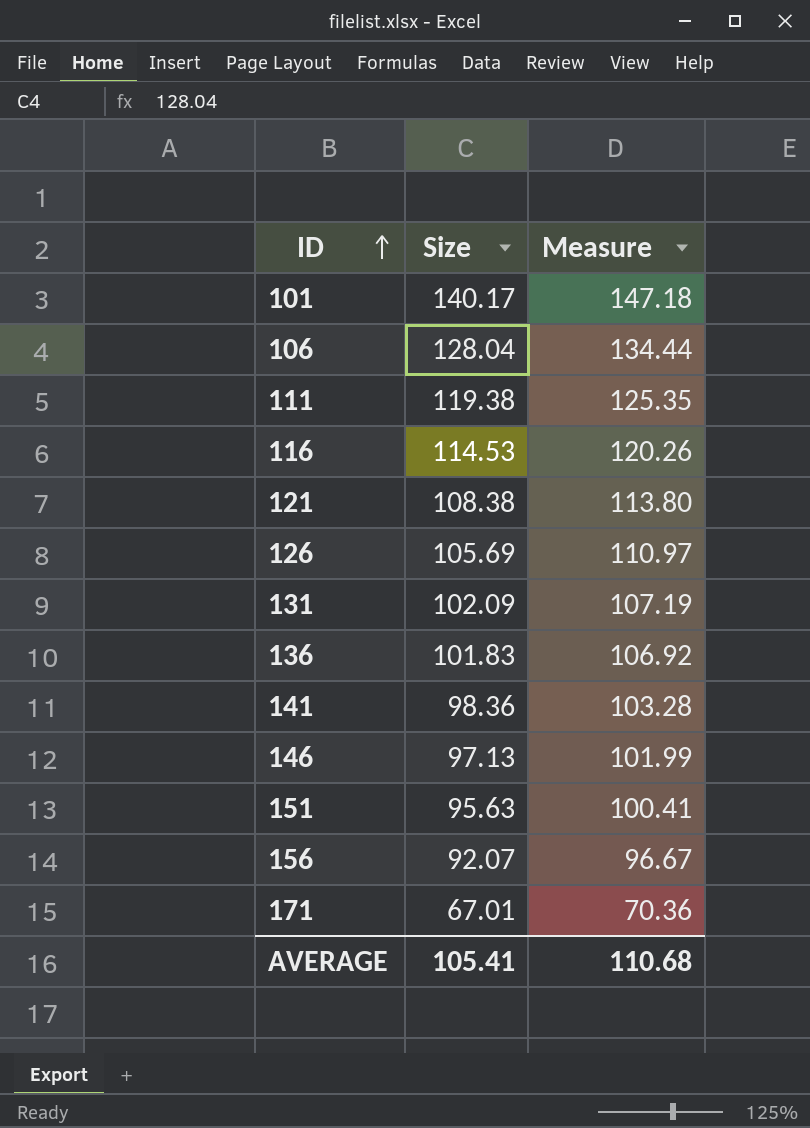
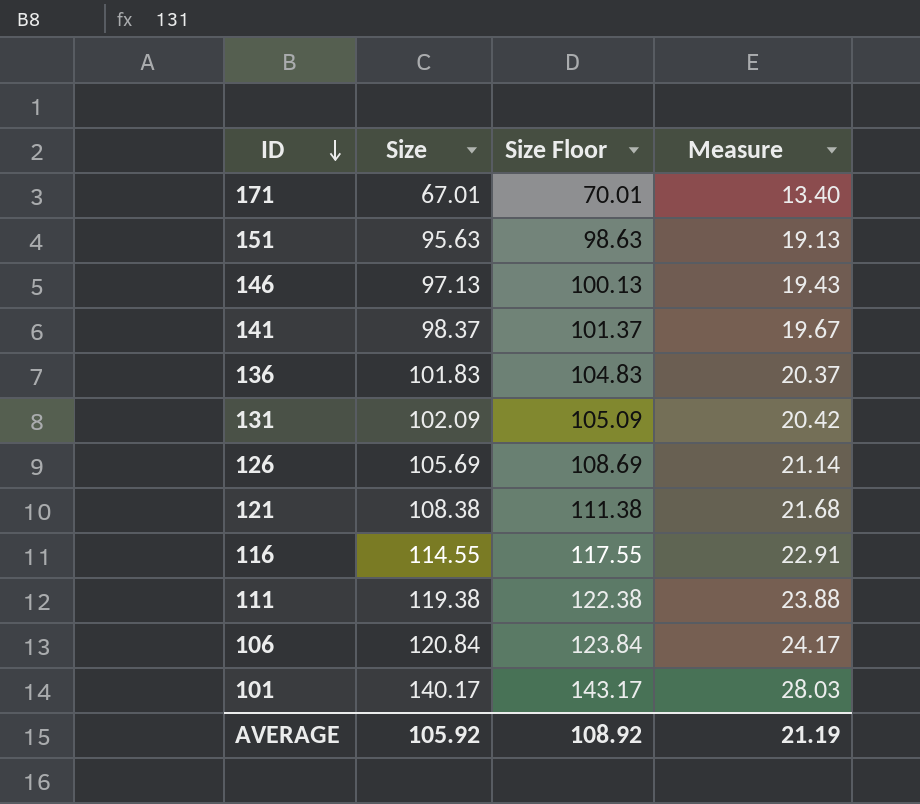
row order: ID ascending -> ID descending
column Size Floor | formula: none -> [Size] + 3
column Measure | formula: [Size] * 1.05 -> [Size] * 0.2
row 156: 92.07 | 96.67 -> none
141 | Size: 98.36 -> 98.37
116 | Size: 114.53 -> 114.55
106 | Size: 128.04 -> 120.84
AVERAGE | Size: 105.41 -> 105.92
AVERAGE | Measure: 110.68 -> 21.19

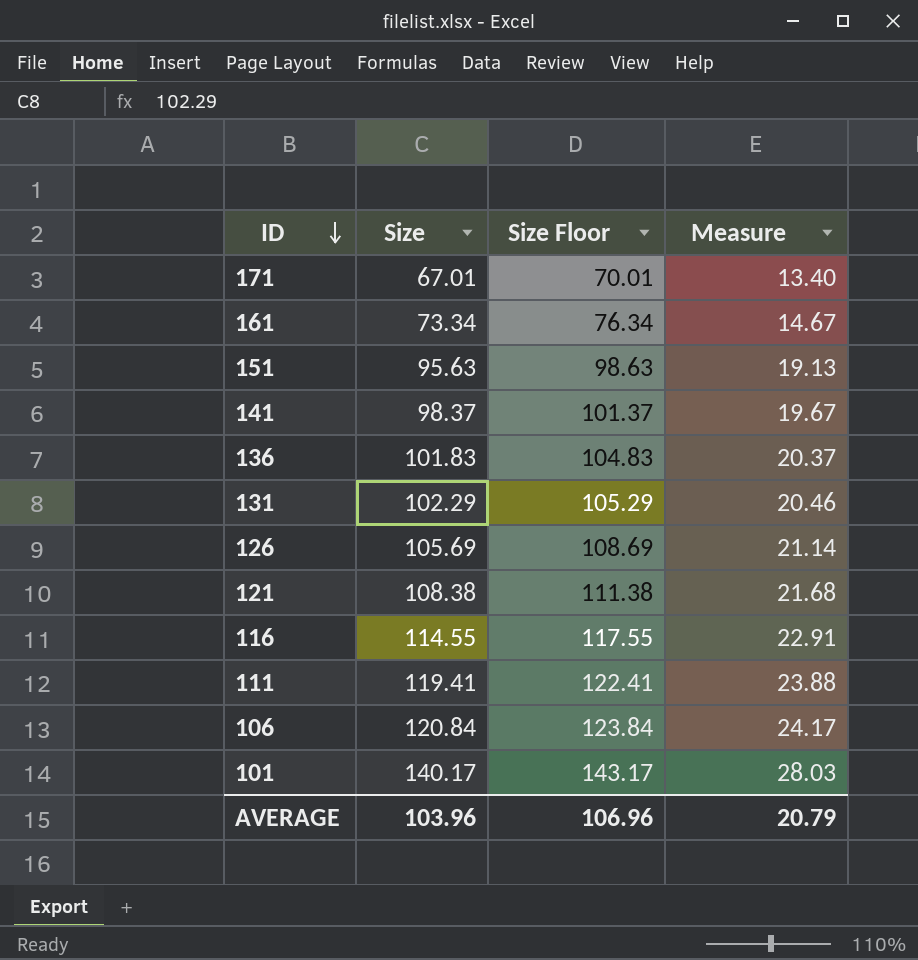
row 146: 97.13 | 100.13 | 19.43 -> none
row 161: none -> 73.34 | 76.34 | 14.67
131 | Size: 102.09 -> 102.29
131 | Size Floor: 105.09 -> 105.29
131 | Measure: 20.42 -> 20.46
111 | Size: 119.38 -> 119.41
111 | Size Floor: 122.38 -> 122.41
AVERAGE | Size: 105.92 -> 103.96
AVERAGE | Size Floor: 108.92 -> 106.96
AVERAGE | Measure: 21.19 -> 20.79

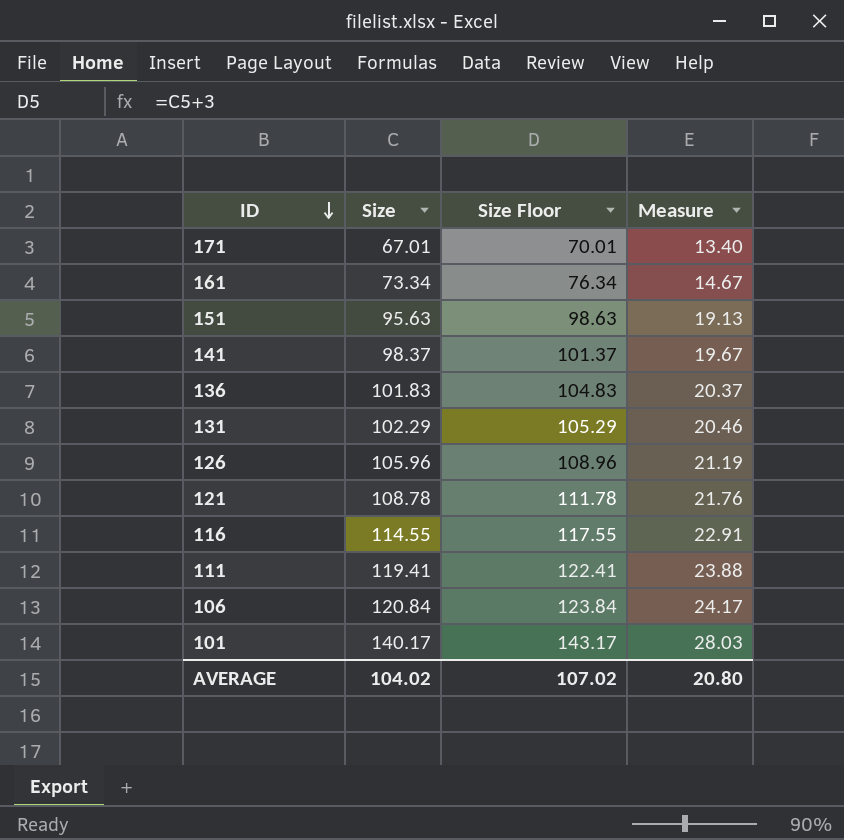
126 | Size: 105.69 -> 105.96
126 | Size Floor: 108.69 -> 108.96
126 | Measure: 21.14 -> 21.19
121 | Size: 108.38 -> 108.78
121 | Size Floor: 111.38 -> 111.78
121 | Measure: 21.68 -> 21.76
AVERAGE | Size: 103.96 -> 104.02
AVERAGE | Size Floor: 106.96 -> 107.02
AVERAGE | Measure: 20.79 -> 20.80

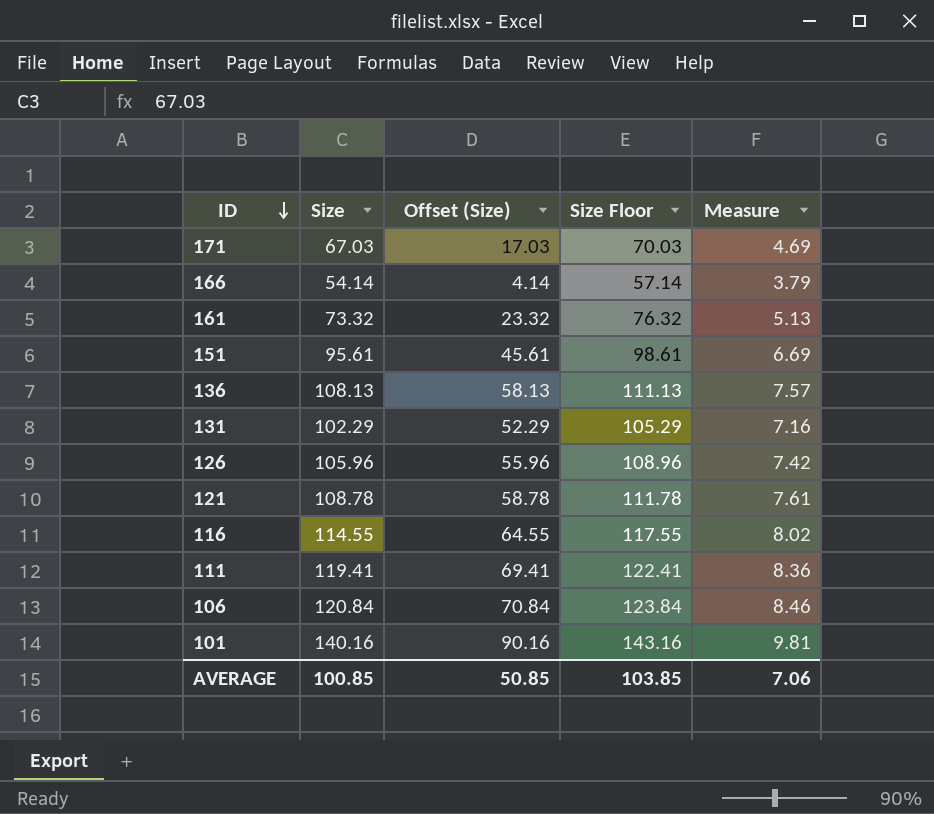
column Offset (Size) | formula: none -> [Size] - 50
column Measure | formula: [Size] * 0.2 -> [Size] * 0.07
row 141: 98.37 | 101.37 | 19.67 -> none
171 | Size: 67.01 -> 67.03
171 | Size Floor: 70.01 -> 70.03
row 166: none -> 54.14 | 4.14 | 57.14 | 3.79
161 | Size: 73.34 -> 73.32
161 | Size Floor: 76.34 -> 76.32
151 | Size: 95.63 -> 95.61
151 | Size Floor: 98.63 -> 98.61
136 | Size: 101.83 -> 108.13
136 | Size Floor: 104.83 -> 111.13
101 | Size: 140.17 -> 140.16
101 | Size Floor: 143.17 -> 143.16
AVERAGE | Size: 104.02 -> 100.85
AVERAGE | Size Floor: 107.02 -> 103.85
AVERAGE | Measure: 20.80 -> 7.06

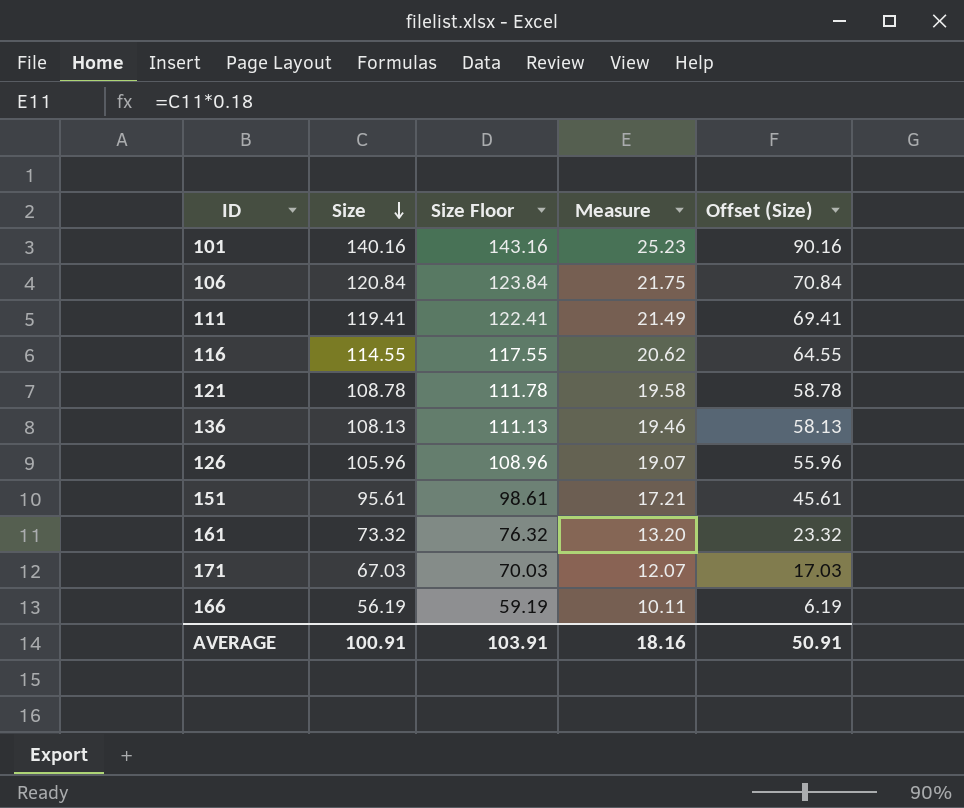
row order: ID descending -> Size descending
column Measure | formula: [Size] * 0.07 -> [Size] * 0.18
column Offset (Size) | position: 3 -> 5
row 131: 102.29 | 52.29 | 105.29 | 7.16 -> none
166 | Size: 54.14 -> 56.19
166 | Size Floor: 57.14 -> 59.19
166 | Offset (Size): 4.14 -> 6.19
AVERAGE | Size: 100.85 -> 100.91
AVERAGE | Size Floor: 103.85 -> 103.91
AVERAGE | Measure: 7.06 -> 18.16
AVERAGE | Offset (Size): 50.85 -> 50.91

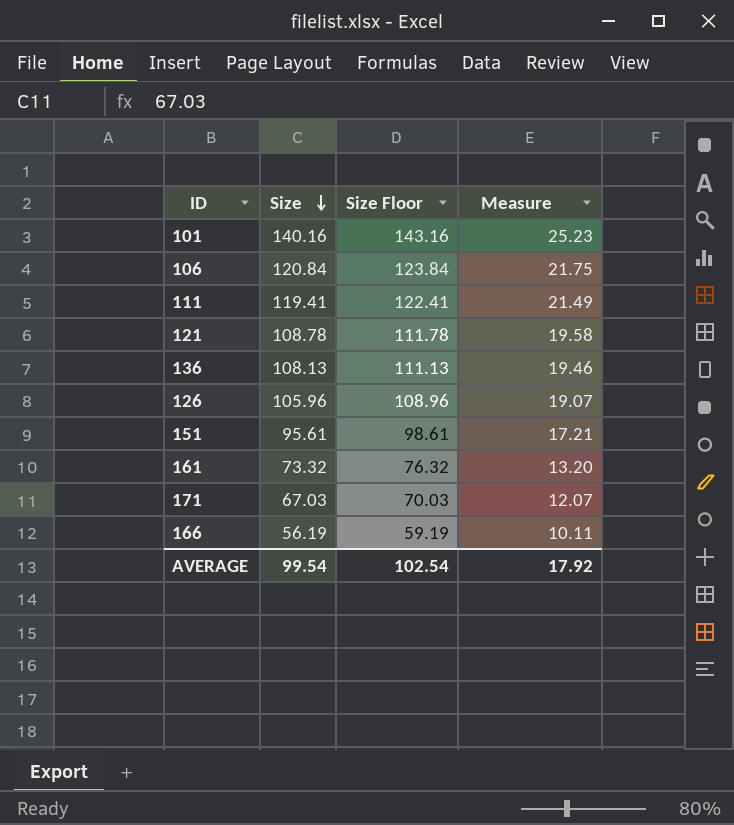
column Offset (Size) | formula: [Size] - 50 -> none
row 116: 114.55 | 117.55 | 20.62 | 64.55 -> none
AVERAGE | Size: 100.91 -> 99.54
AVERAGE | Size Floor: 103.91 -> 102.54
AVERAGE | Measure: 18.16 -> 17.92

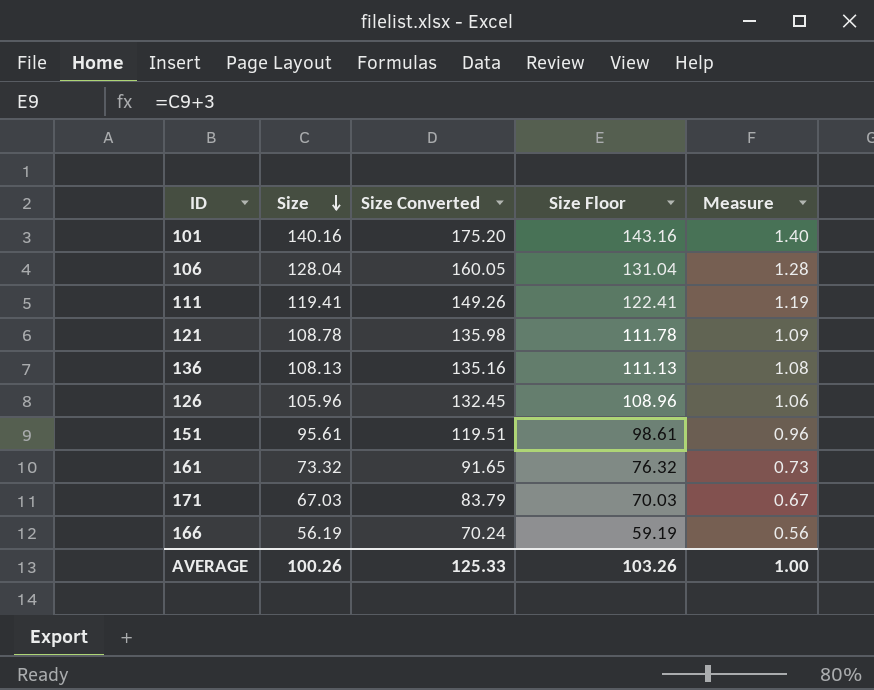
column Size Converted | formula: none -> [Size] * 1.25
column Measure | formula: [Size] * 0.18 -> [Size] * 0.01
106 | Size: 120.84 -> 128.04
106 | Size Floor: 123.84 -> 131.04
AVERAGE | Size: 99.54 -> 100.26
AVERAGE | Size Floor: 102.54 -> 103.26
AVERAGE | Measure: 17.92 -> 1.00

